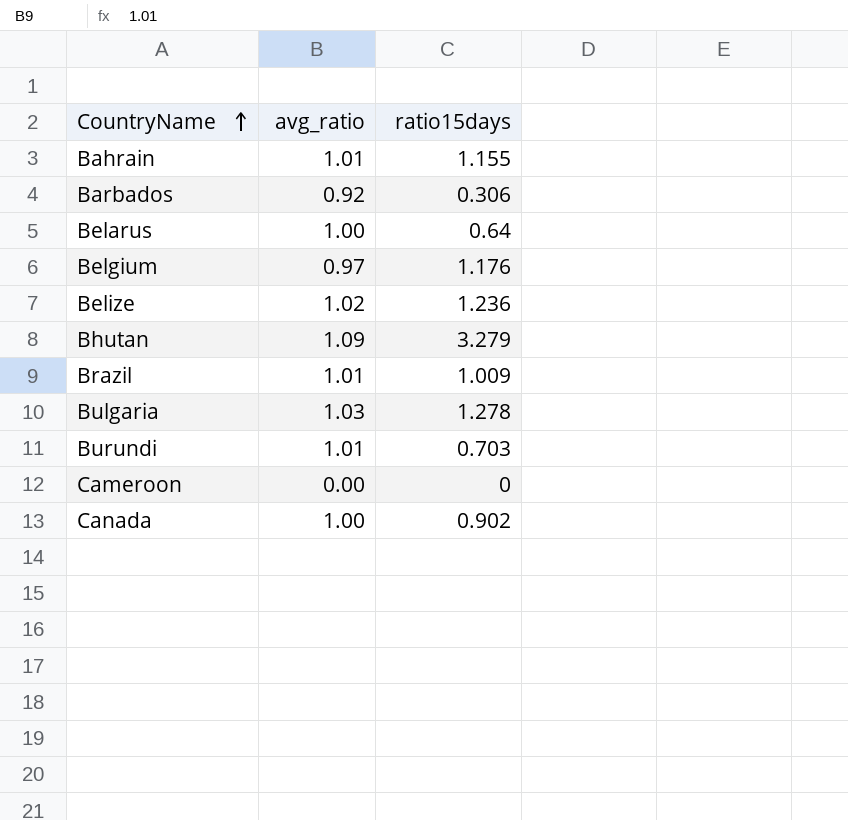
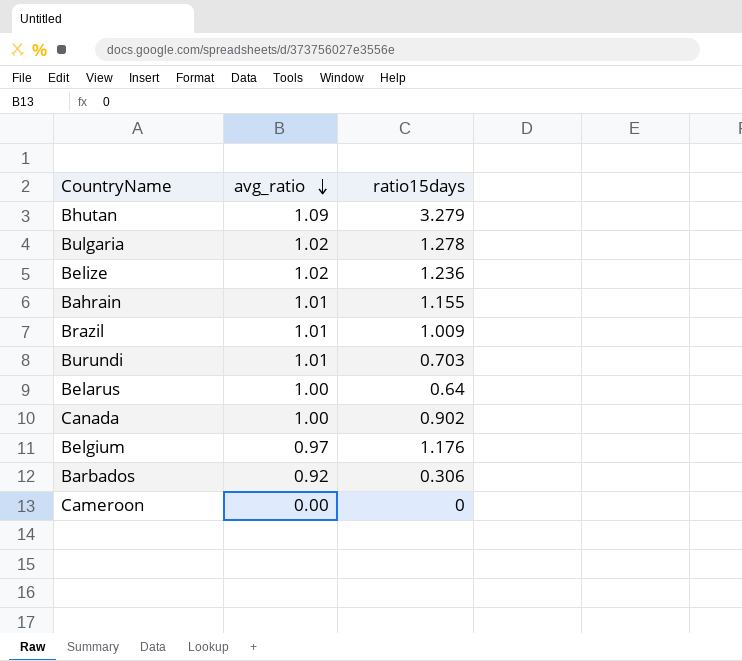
row order: CountryName ascending -> avg_ratio descending
Bulgaria | avg_ratio: 1.03 -> 1.02

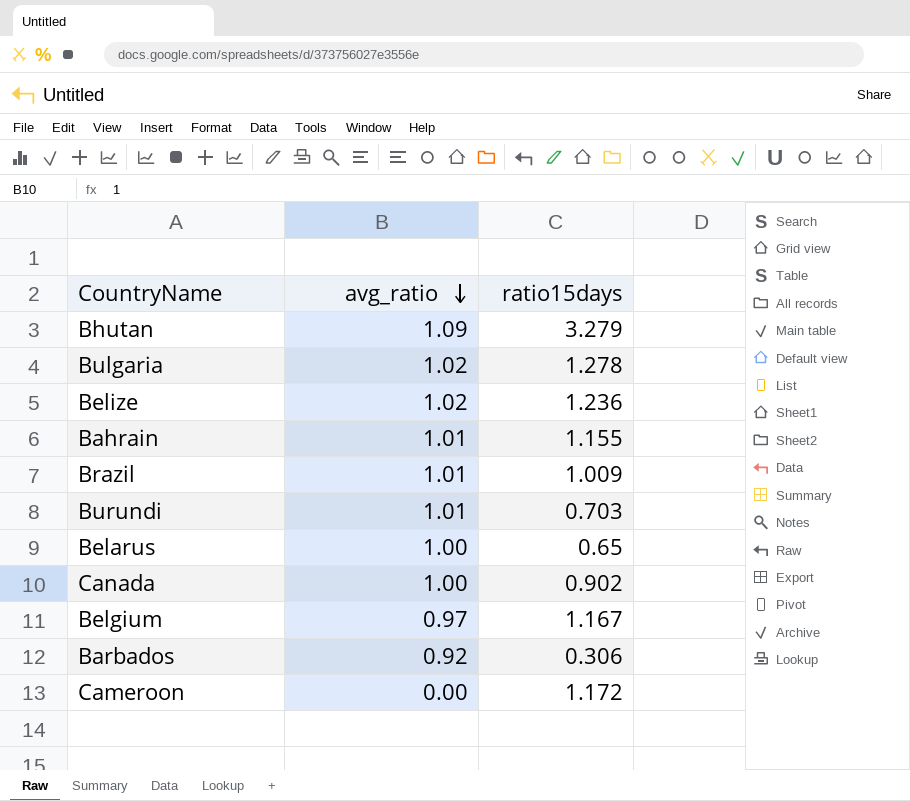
Belarus | ratio15days: 0.64 -> 0.65
Belgium | ratio15days: 1.176 -> 1.167
Cameroon | ratio15days: 0 -> 1.172

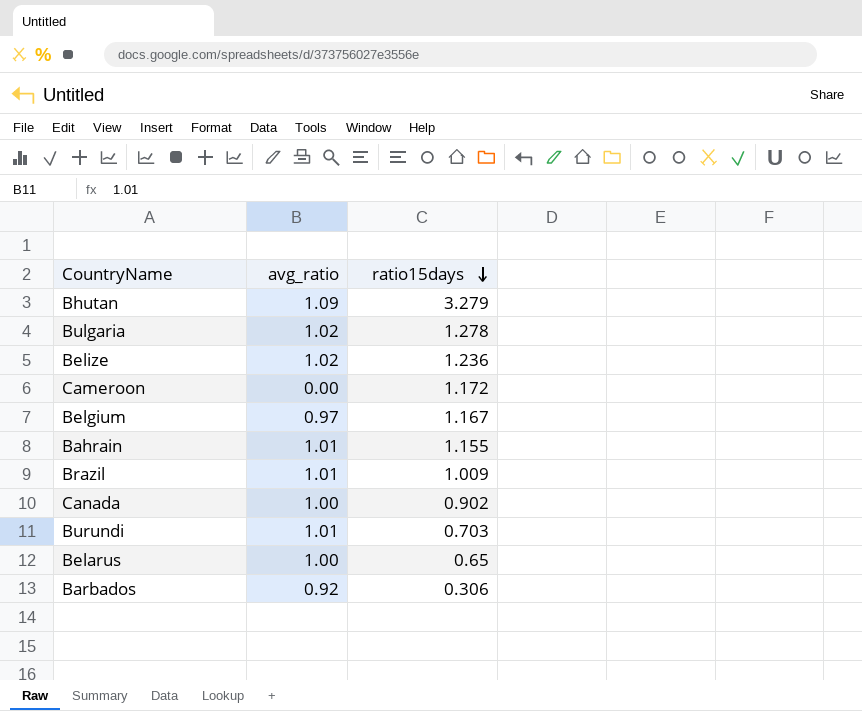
row order: avg_ratio descending -> ratio15days descending

